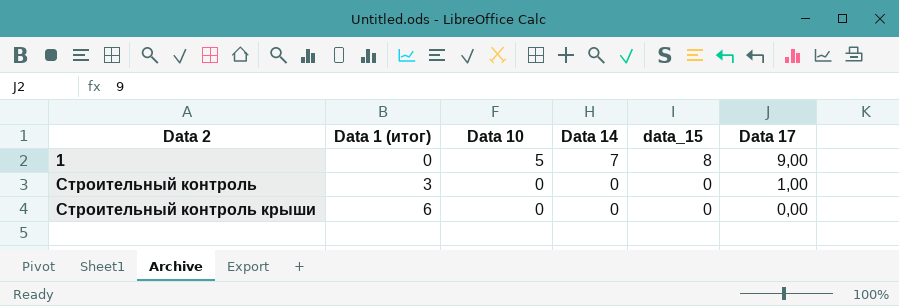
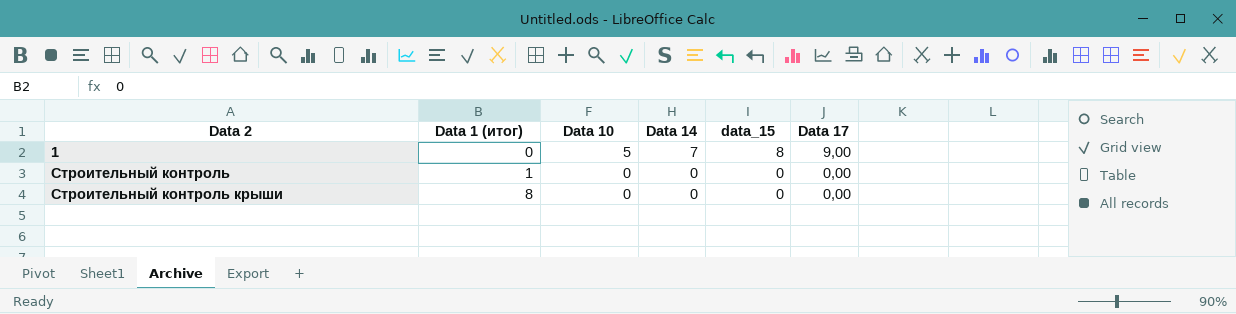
Строительный контроль | Data 1 (итог): 3 -> 1
Строительный контроль | Data 17: 1,00 -> 0,00
Строительный контроль крыши | Data 1 (итог): 6 -> 8

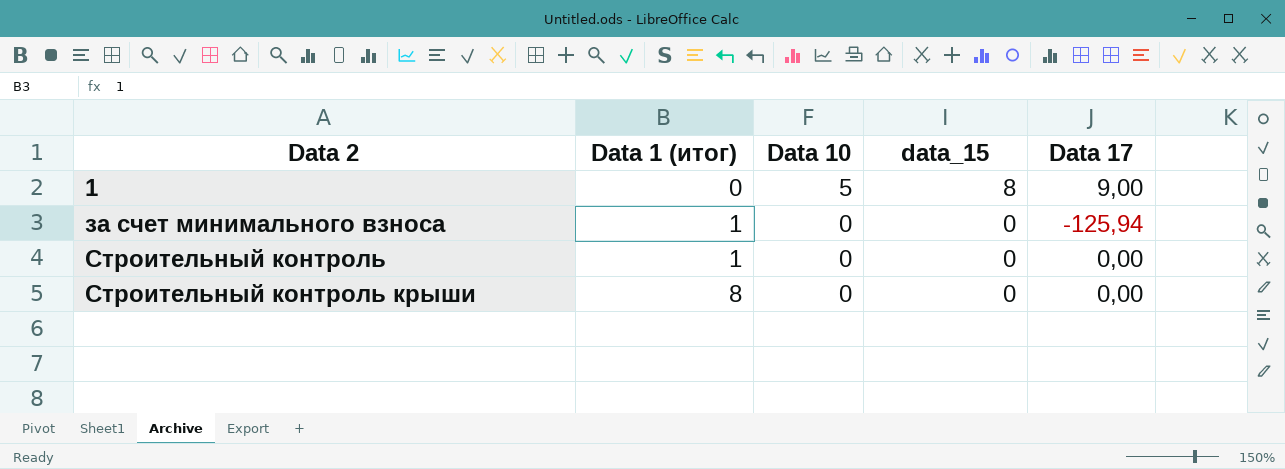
column Data 14 | position: 4 -> none
row за счет минимального взноса: none -> 1 | 0 | 0 | -125,94

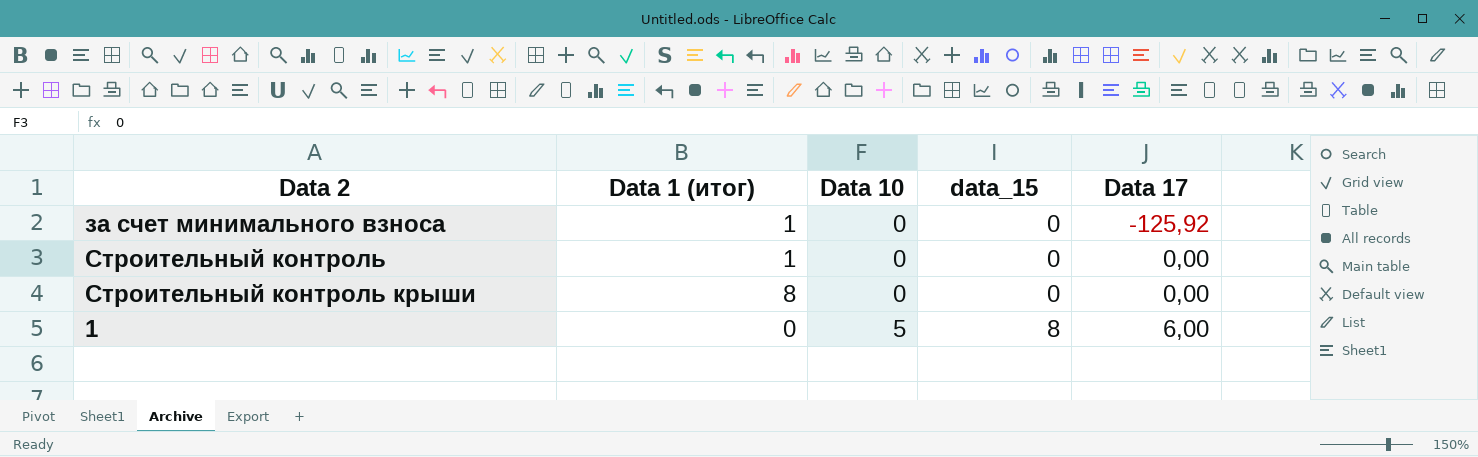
row order: Data 2 ascending -> Data 10 ascending
за счет минимального взноса | Data 17: -125,94 -> -125,92
1 | Data 17: 9,00 -> 6,00

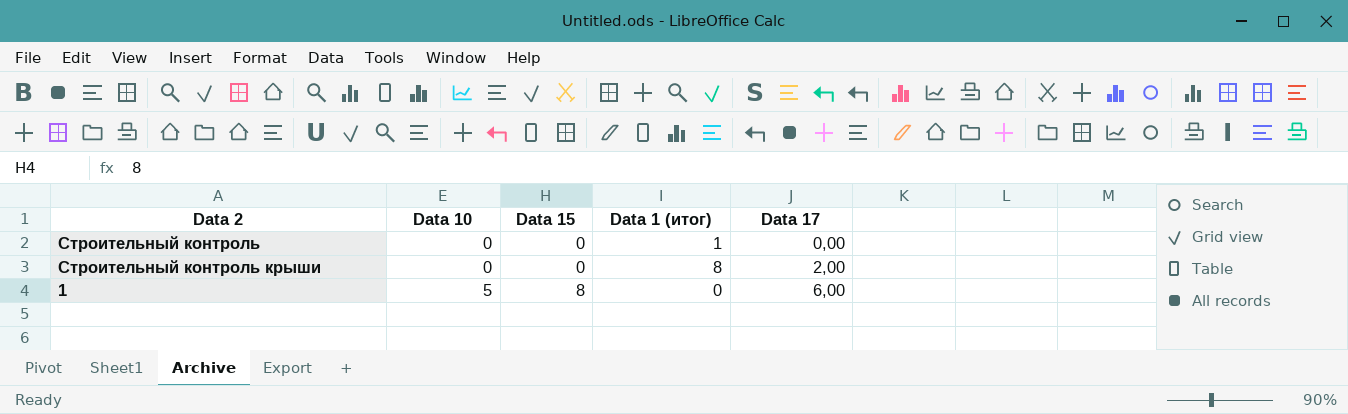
column name: data_15 -> Data 15
column Data 1 (итог) | position: 2 -> 4
row за счет минимального взноса: 1 | 0 | 0 | -125,92 -> none
Строительный контроль крыши | Data 17: 0,00 -> 2,00

